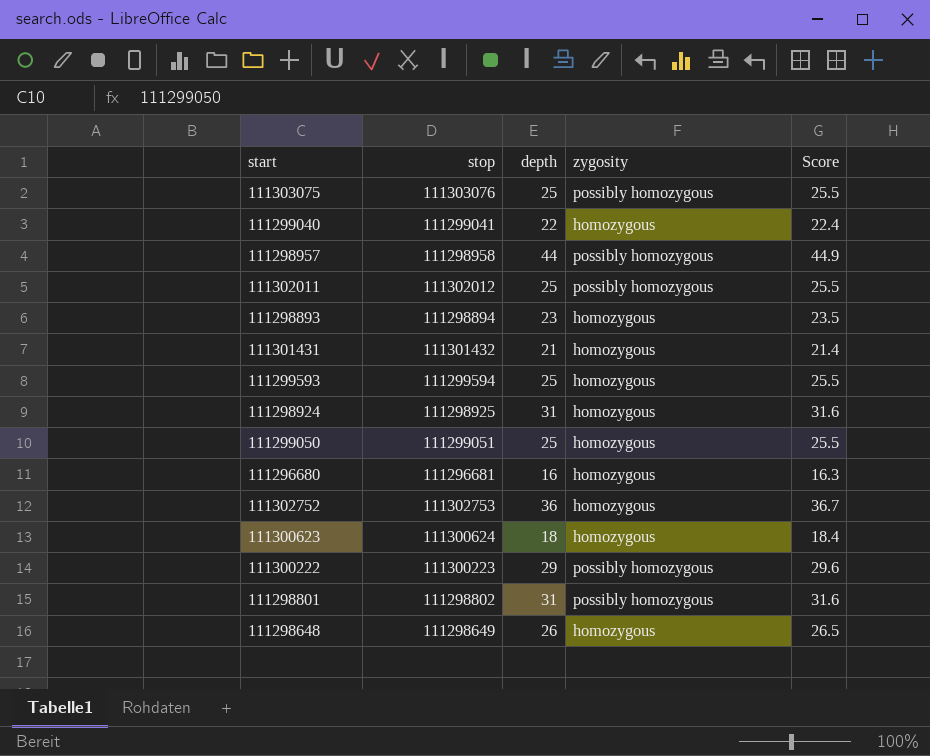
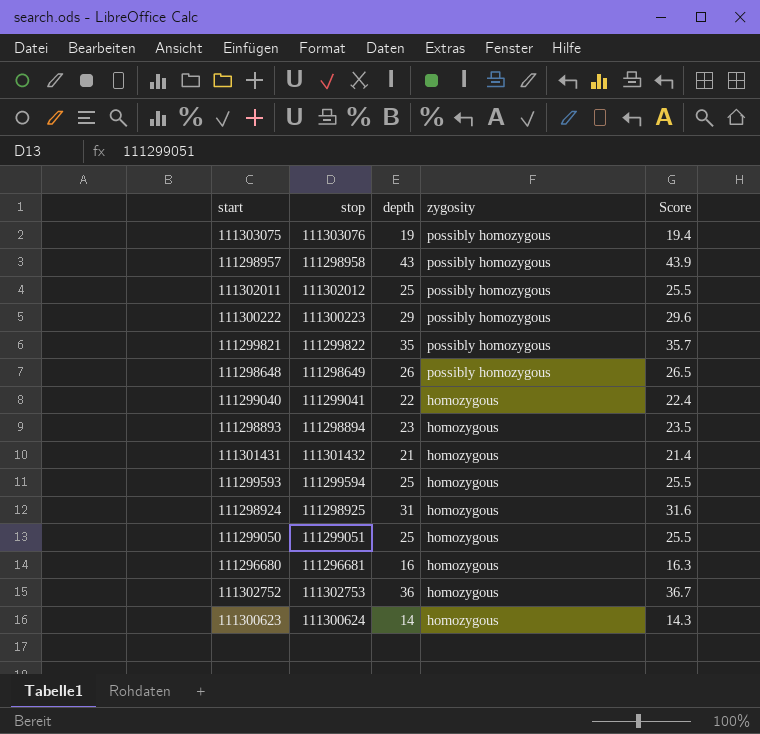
row order: none -> zygosity descending
row 111298801: 111298802 | 31 | possibly homozygous | 31.6 -> none
111303075 | depth: 25 -> 19
111303075 | Score: 25.5 -> 19.4
111298957 | depth: 44 -> 43
111298957 | Score: 44.9 -> 43.9
row 111299821: none -> 111299822 | 35 | possibly homozygous | 35.7
111298648 | zygosity: homozygous -> possibly homozygous
111300623 | depth: 18 -> 14
111300623 | Score: 18.4 -> 14.3

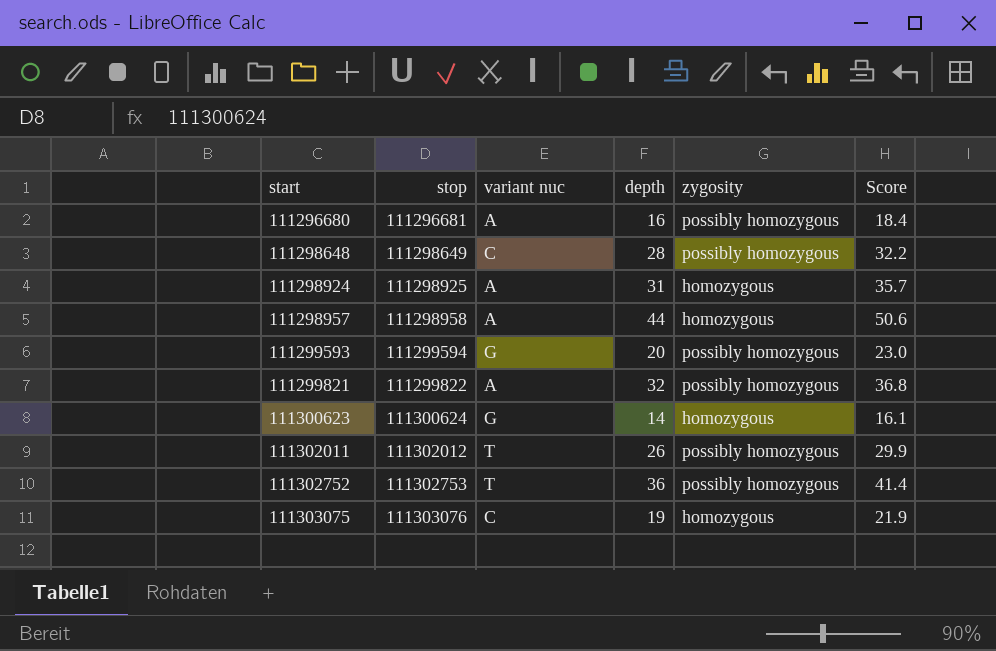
row order: zygosity descending -> start ascending
column variant nuc | position: none -> 3
column Score | formula: [depth] * 1.02 -> [depth] * 1.15
row 111300222: 111300223 | 29 | possibly homozygous | 29.6 -> none
row 111299040: 111299041 | 22 | homozygous | 22.4 -> none
row 111298893: 111298894 | 23 | homozygous | 23.5 -> none
row 111301431: 111301432 | 21 | homozygous | 21.4 -> none
row 111299050: 111299051 | 25 | homozygous | 25.5 -> none
111296680 | zygosity: homozygous -> possibly homozygous
111298648 | depth: 26 -> 28
111298957 | depth: 43 -> 44
111298957 | zygosity: possibly homozygous -> homozygous
111299593 | depth: 25 -> 20
111299593 | zygosity: homozygous -> possibly homozygous
111299821 | depth: 35 -> 32
111302011 | depth: 25 -> 26
111302752 | zygosity: homozygous -> possibly homozygous
111303075 | zygosity: possibly homozygous -> homozygous

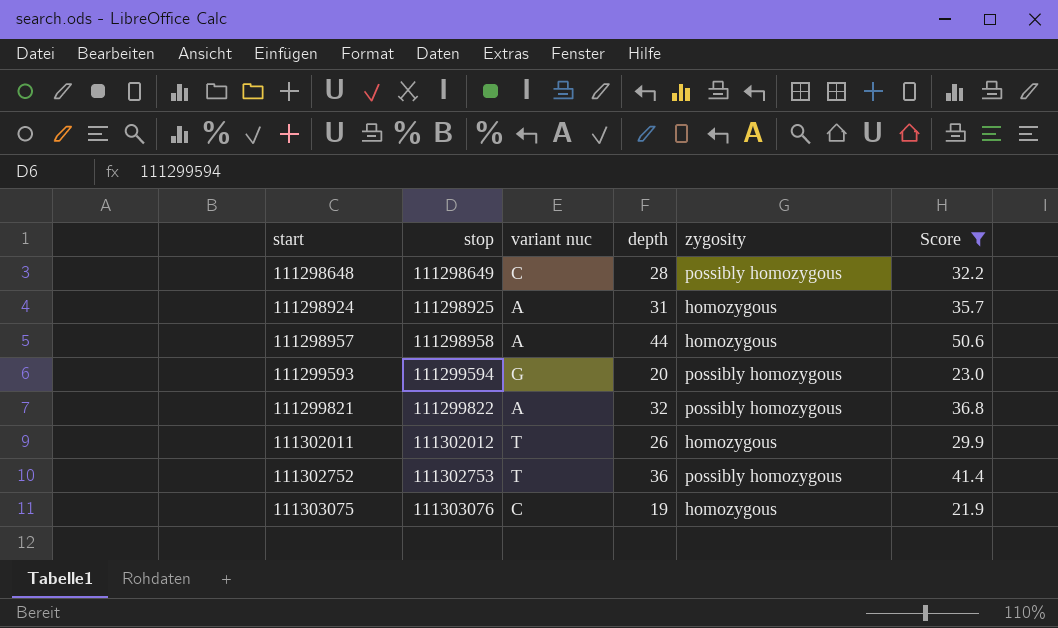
filter: none -> Score >= 21.9
111302011 | zygosity: possibly homozygous -> homozygous

